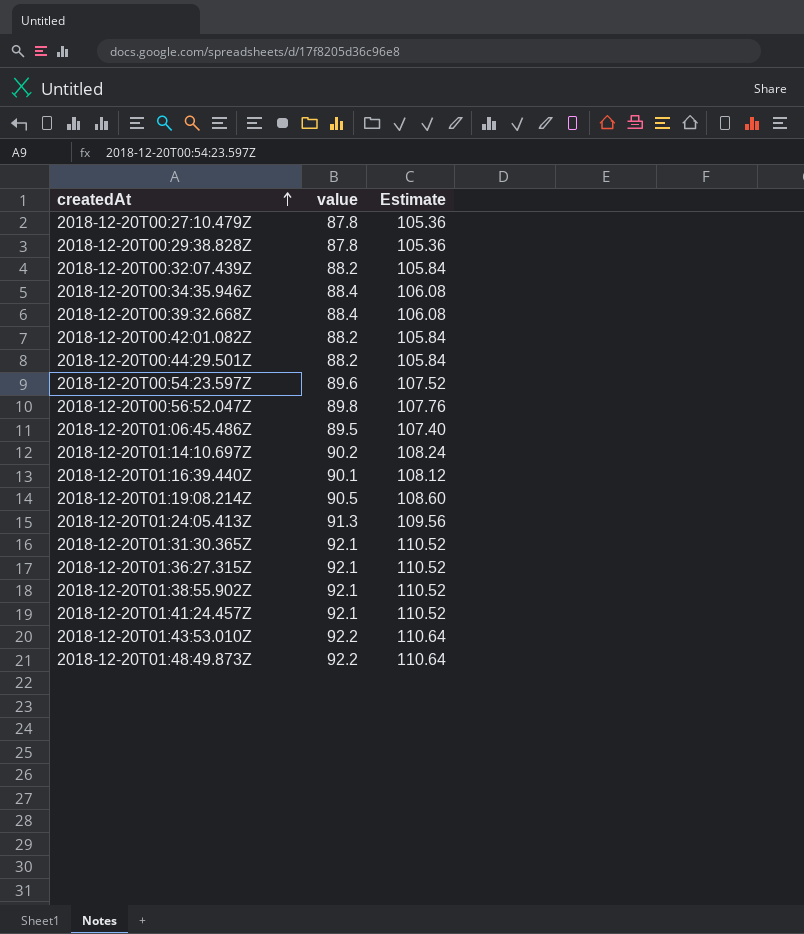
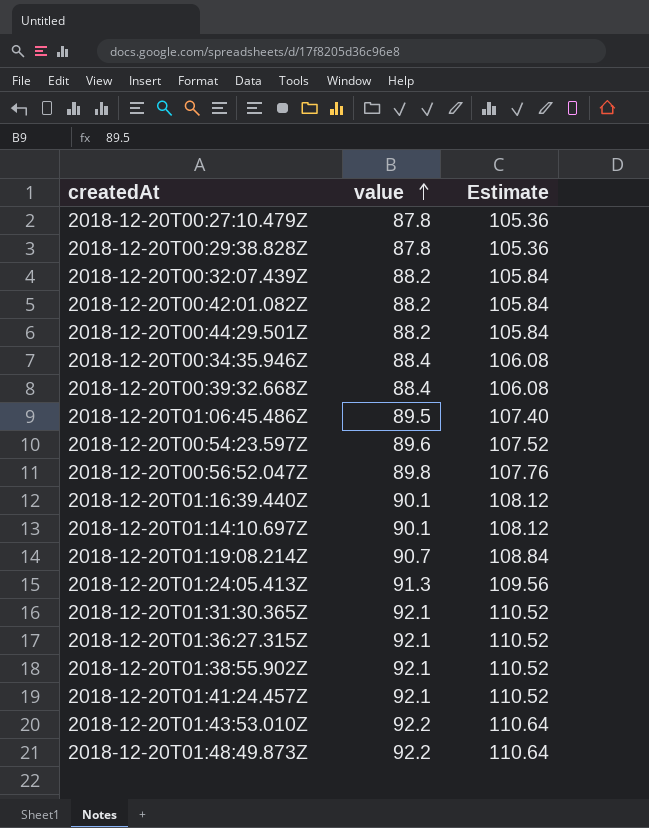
row order: createdAt ascending -> value ascending
2018-12-20T01:14:10.697Z | value: 90.2 -> 90.1
2018-12-20T01:14:10.697Z | Estimate: 108.24 -> 108.12
2018-12-20T01:19:08.214Z | value: 90.5 -> 90.7
2018-12-20T01:19:08.214Z | Estimate: 108.60 -> 108.84

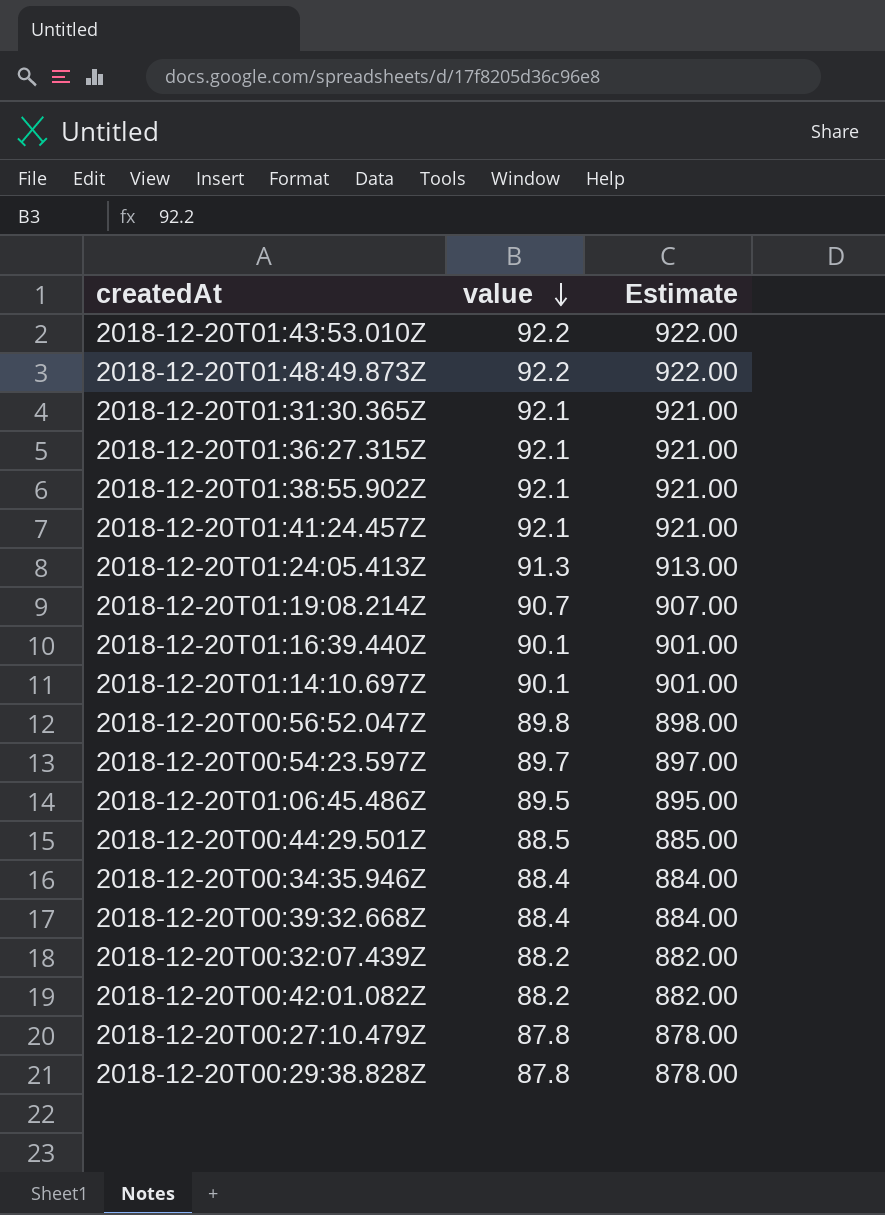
row order: value ascending -> value descending
column Estimate | formula: [value] * 1.2 -> [value] * 10
2018-12-20T00:54:23.597Z | value: 89.6 -> 89.7
2018-12-20T00:44:29.501Z | value: 88.2 -> 88.5

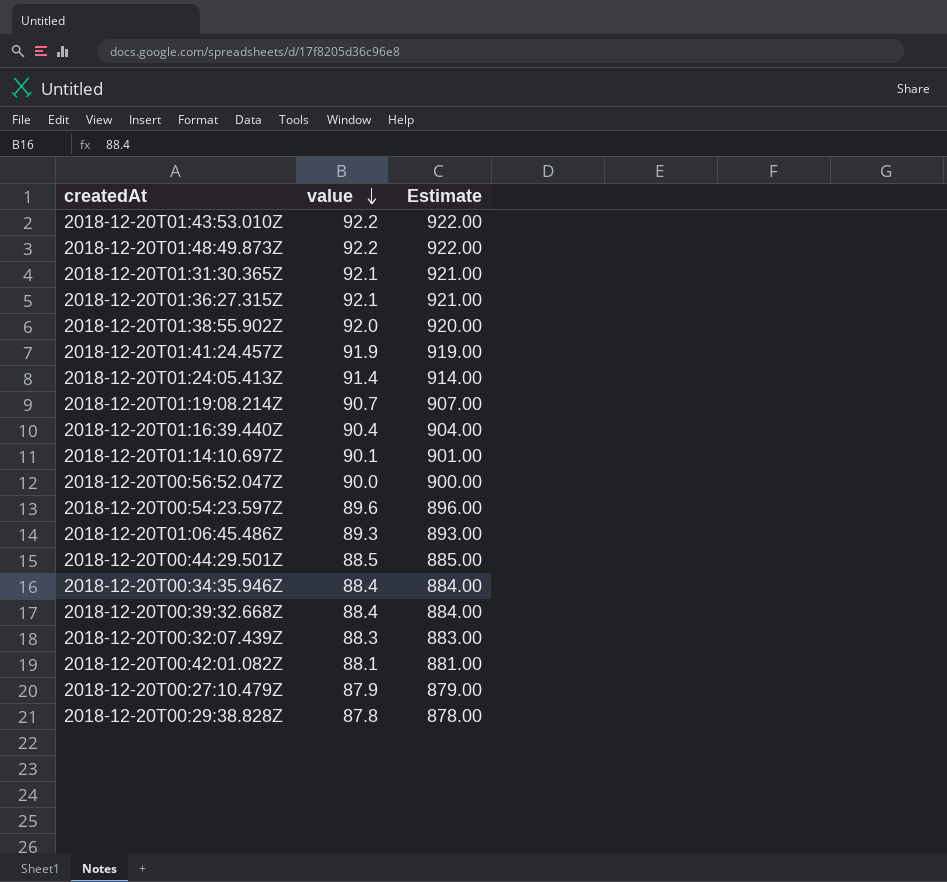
2018-12-20T01:38:55.902Z | value: 92.1 -> 92.0
2018-12-20T01:38:55.902Z | Estimate: 921.00 -> 920.00
2018-12-20T01:41:24.457Z | value: 92.1 -> 91.9
2018-12-20T01:41:24.457Z | Estimate: 921.00 -> 919.00
2018-12-20T01:24:05.413Z | value: 91.3 -> 91.4
2018-12-20T01:24:05.413Z | Estimate: 913.00 -> 914.00
2018-12-20T01:16:39.440Z | value: 90.1 -> 90.4
2018-12-20T01:16:39.440Z | Estimate: 901.00 -> 904.00
2018-12-20T00:56:52.047Z | value: 89.8 -> 90.0
2018-12-20T00:56:52.047Z | Estimate: 898.00 -> 900.00
2018-12-20T00:54:23.597Z | value: 89.7 -> 89.6
2018-12-20T00:54:23.597Z | Estimate: 897.00 -> 896.00
2018-12-20T01:06:45.486Z | value: 89.5 -> 89.3
2018-12-20T01:06:45.486Z | Estimate: 895.00 -> 893.00
2018-12-20T00:32:07.439Z | value: 88.2 -> 88.3
2018-12-20T00:32:07.439Z | Estimate: 882.00 -> 883.00
2018-12-20T00:42:01.082Z | value: 88.2 -> 88.1
2018-12-20T00:42:01.082Z | Estimate: 882.00 -> 881.00
2018-12-20T00:27:10.479Z | value: 87.8 -> 87.9
2018-12-20T00:27:10.479Z | Estimate: 878.00 -> 879.00

